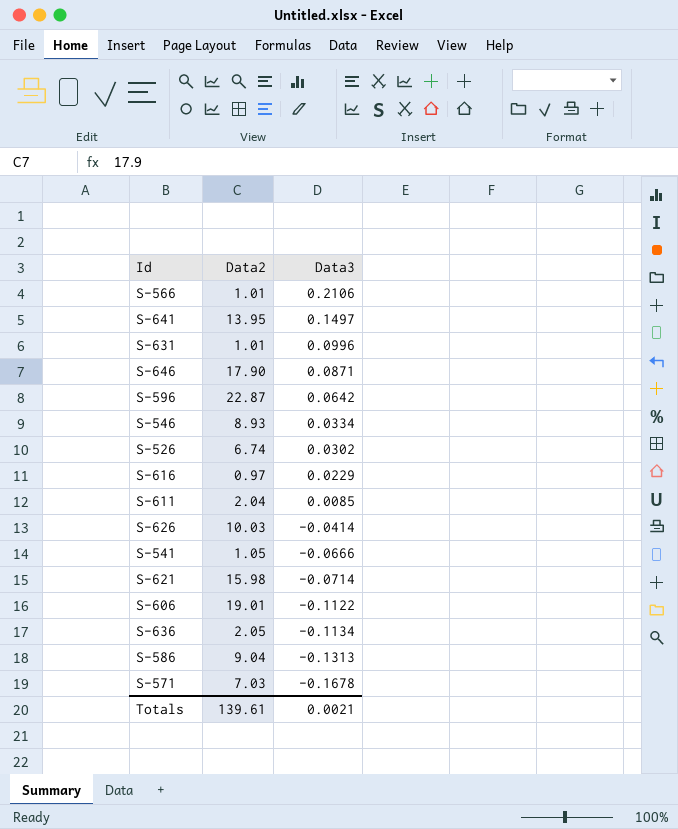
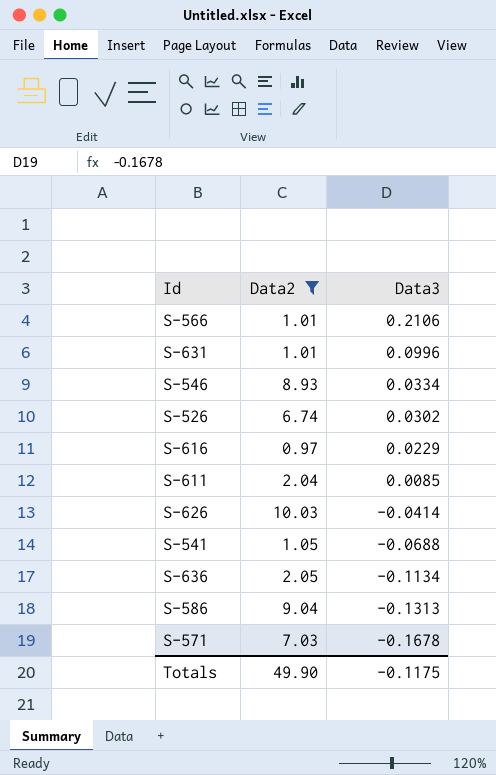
filter: none -> Data2 <= 10.03
S-541 | Data3: -0.0666 -> -0.0688
Totals | Data2: 139.61 -> 49.90
Totals | Data3: 0.0021 -> -0.1175

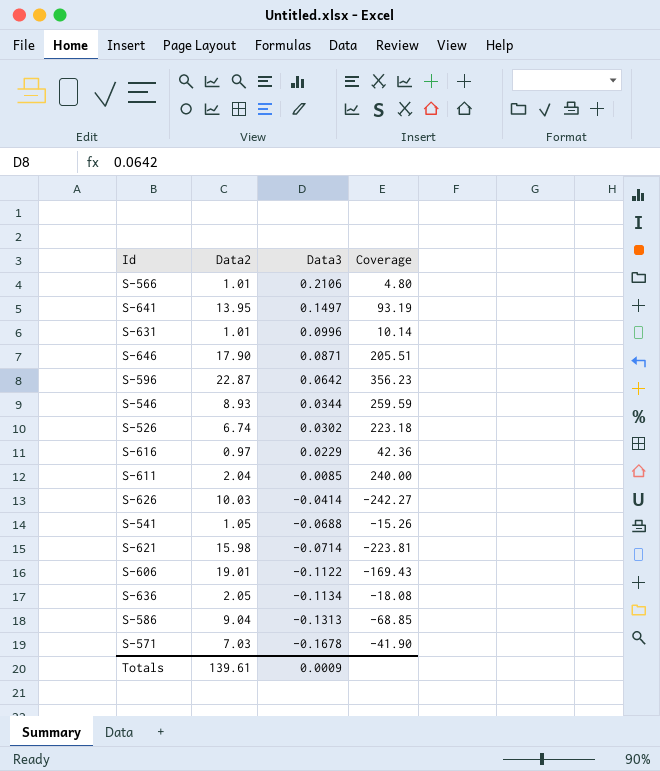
filter: Data2 <= 10.03 -> none
column Coverage | formula: none -> [Data2] / [Data3]
S-546 | Data3: 0.0334 -> 0.0344
Totals | Data2: 49.90 -> 139.61
Totals | Data3: -0.1175 -> 0.0009

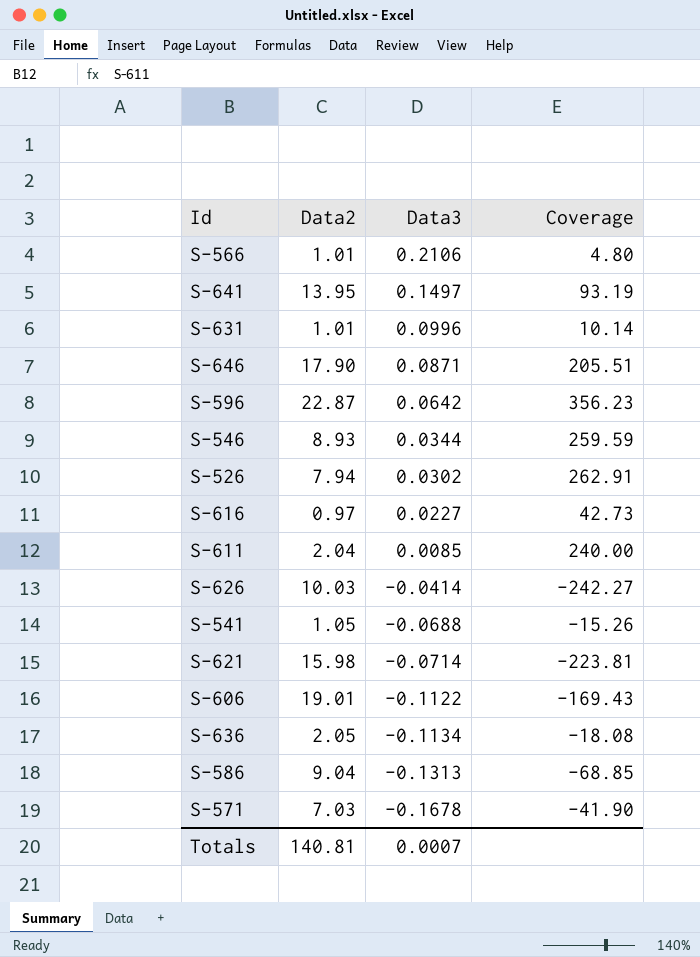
S-526 | Data2: 6.74 -> 7.94
S-526 | Coverage: 223.18 -> 262.91
S-616 | Data3: 0.0229 -> 0.0227
S-616 | Coverage: 42.36 -> 42.73
Totals | Data2: 139.61 -> 140.81
Totals | Data3: 0.0009 -> 0.0007

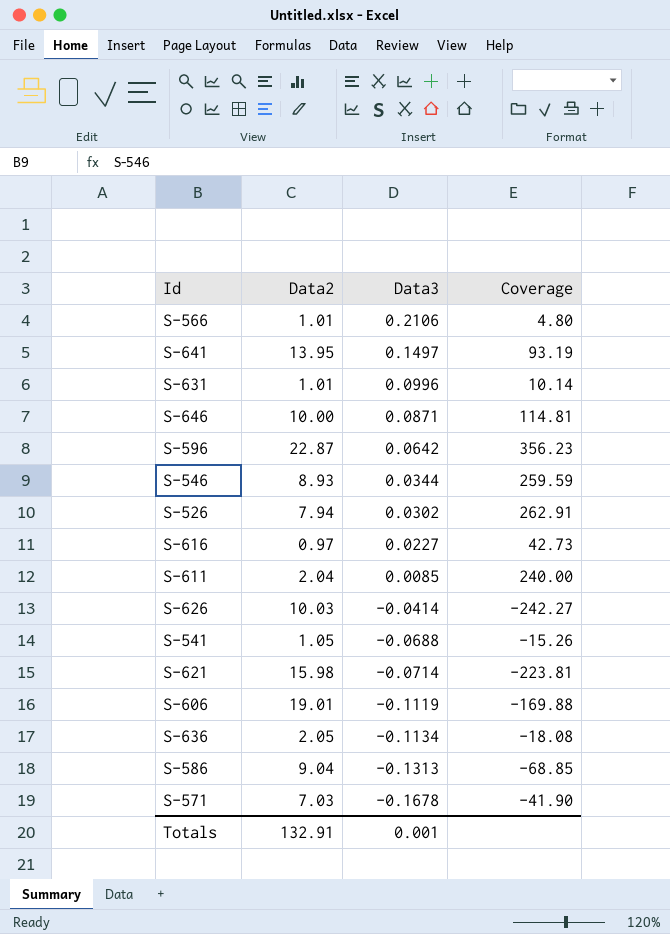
S-646 | Data2: 17.90 -> 10.00
S-646 | Coverage: 205.51 -> 114.81
S-606 | Data3: -0.1122 -> -0.1119
S-606 | Coverage: -169.43 -> -169.88
Totals | Data2: 140.81 -> 132.91
Totals | Data3: 0.0007 -> 0.001

